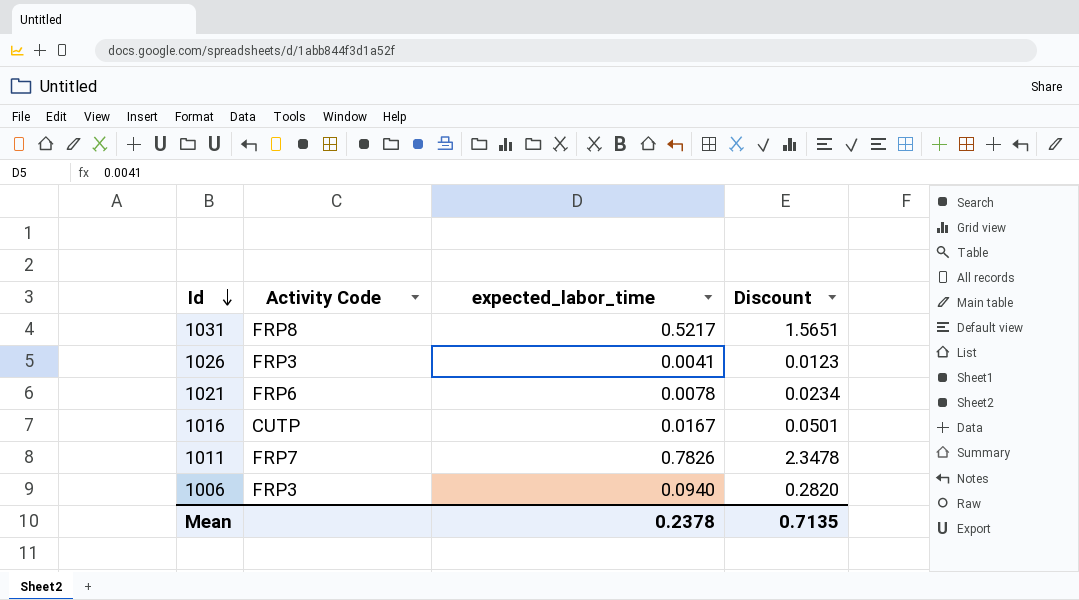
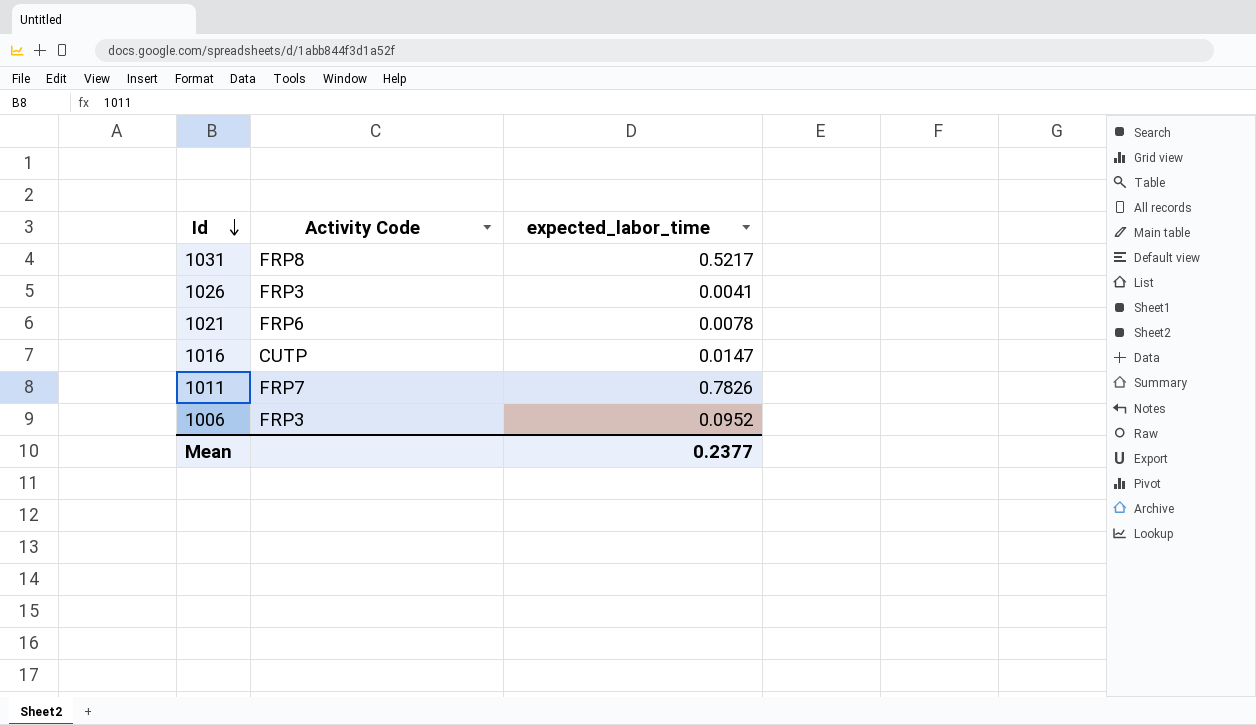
column Discount | formula: [expected_labor_time] * 3 -> none
1016 | expected_labor_time: 0.0167 -> 0.0147
1006 | expected_labor_time: 0.0940 -> 0.0952
Mean | expected_labor_time: 0.2378 -> 0.2377

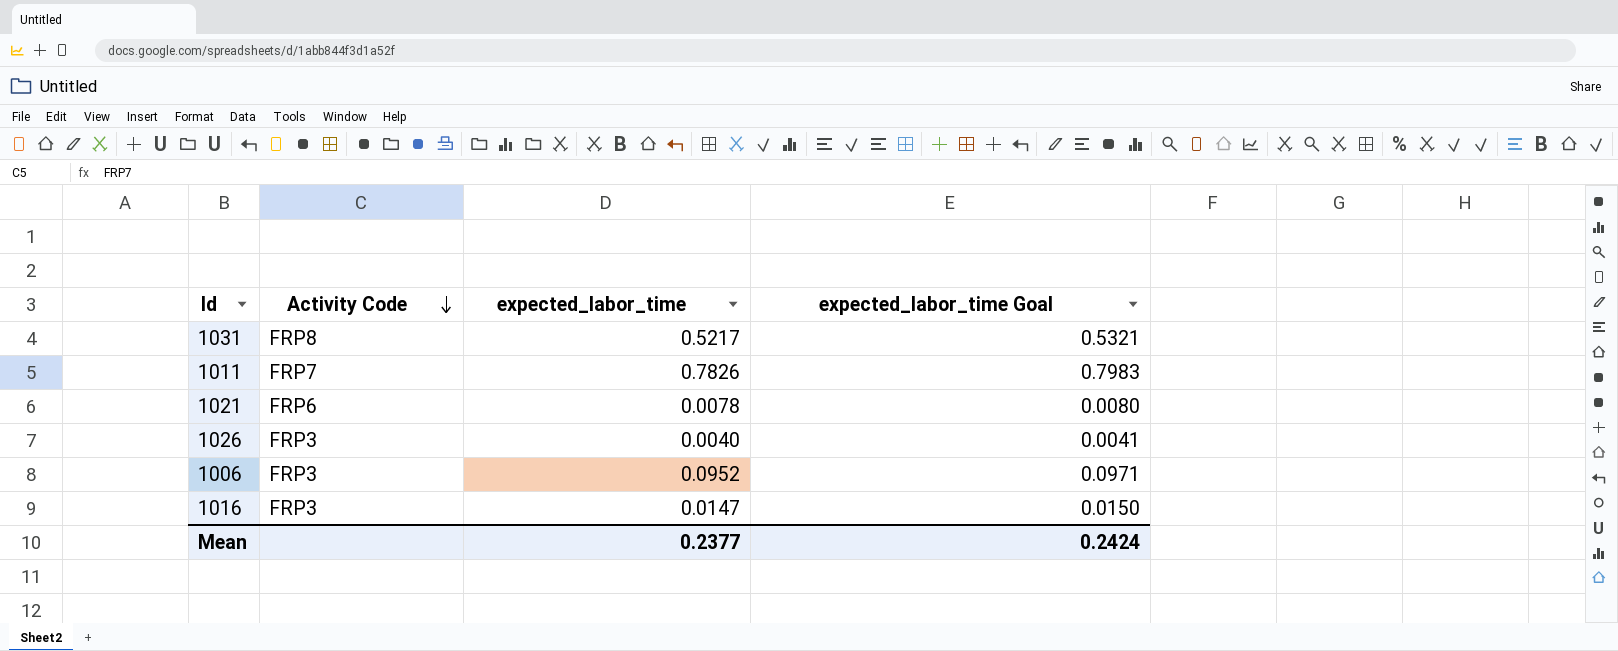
row order: Id descending -> Activity Code descending
column expected_labor_time Goal | formula: none -> [expected_labor_time] * 1.02
1026 | expected_labor_time: 0.0041 -> 0.0040
1016 | Activity Code: CUTP -> FRP3

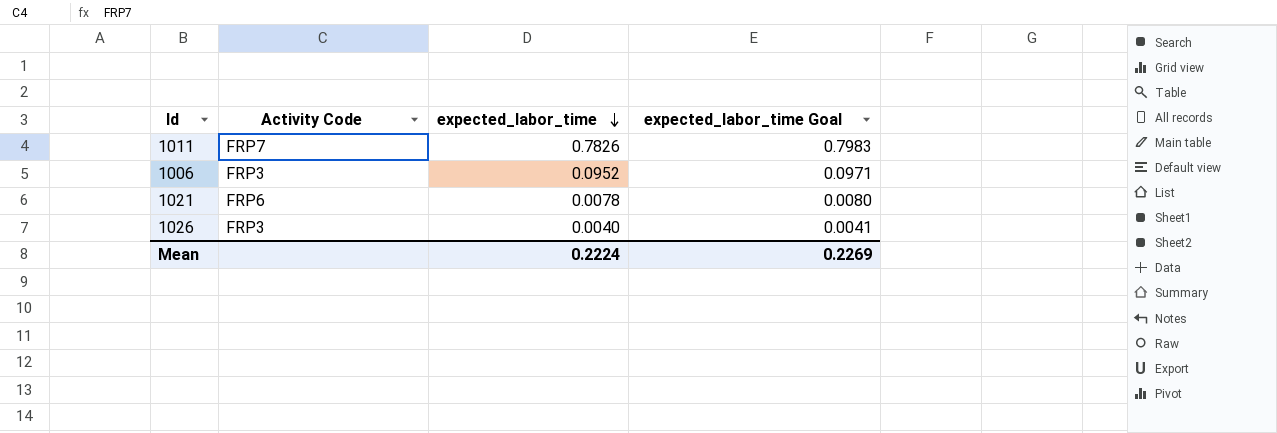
row order: Activity Code descending -> expected_labor_time descending
row 1031: FRP8 | 0.5217 | 0.5321 -> none
row 1016: FRP3 | 0.0147 | 0.0150 -> none
Mean | expected_labor_time: 0.2377 -> 0.2224
Mean | expected_labor_time Goal: 0.2424 -> 0.2269

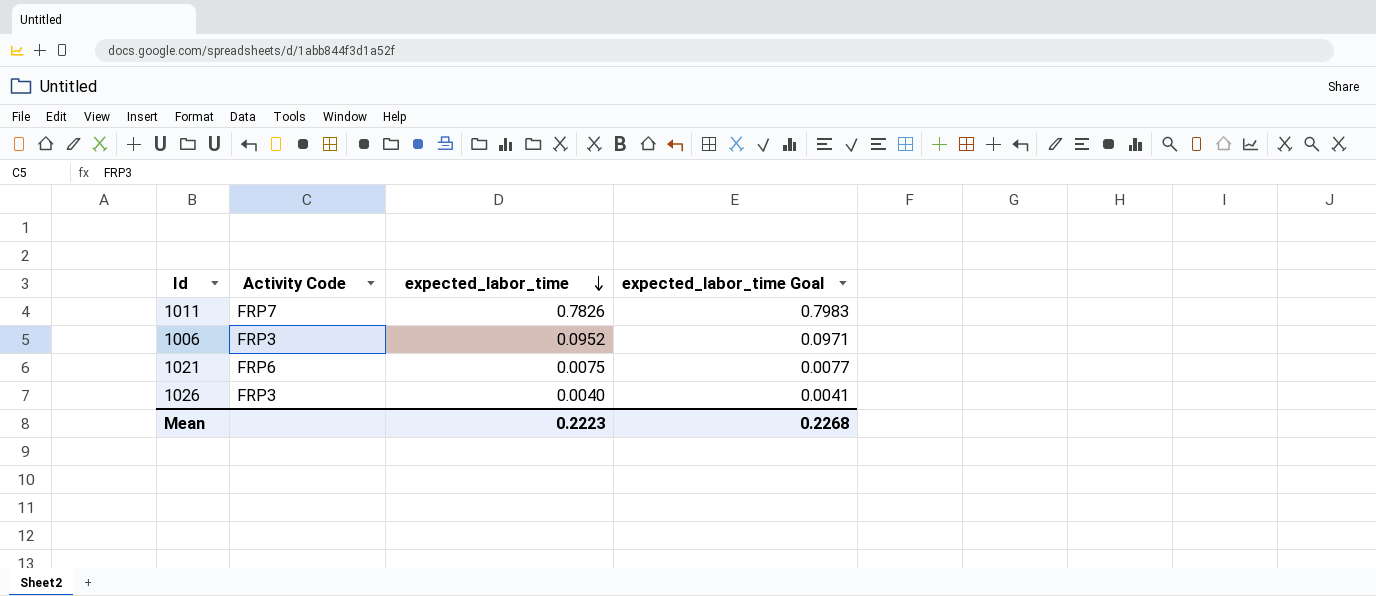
1021 | expected_labor_time: 0.0078 -> 0.0075
1021 | expected_labor_time Goal: 0.0080 -> 0.0077
Mean | expected_labor_time: 0.2224 -> 0.2223
Mean | expected_labor_time Goal: 0.2269 -> 0.2268

